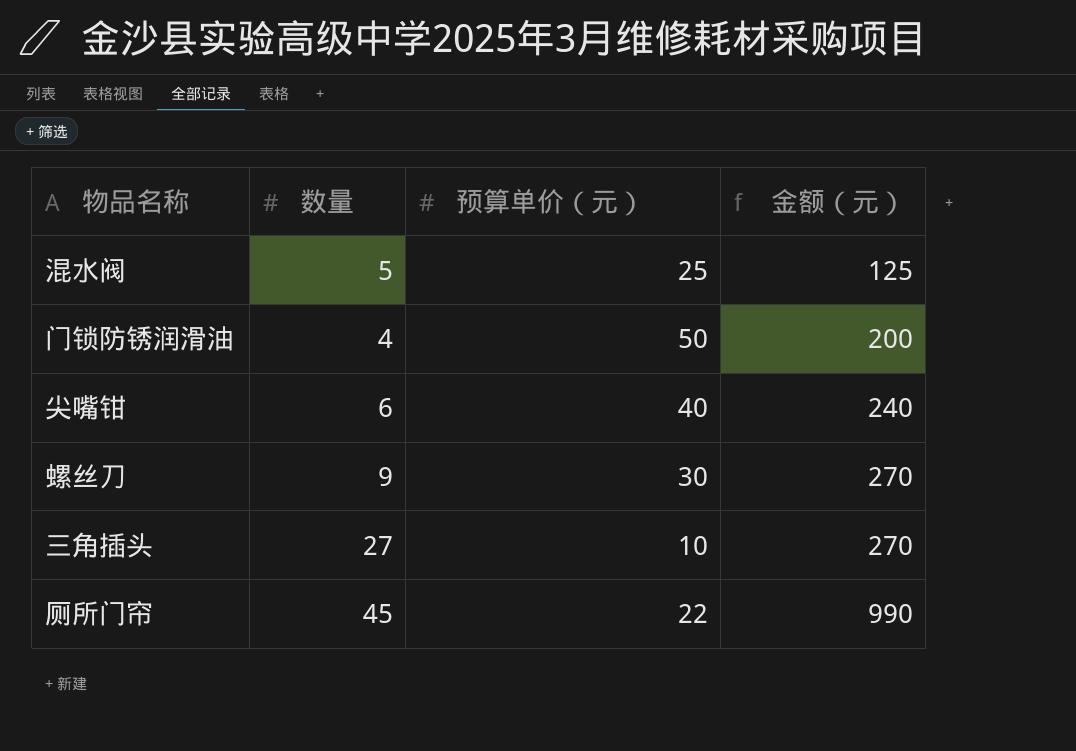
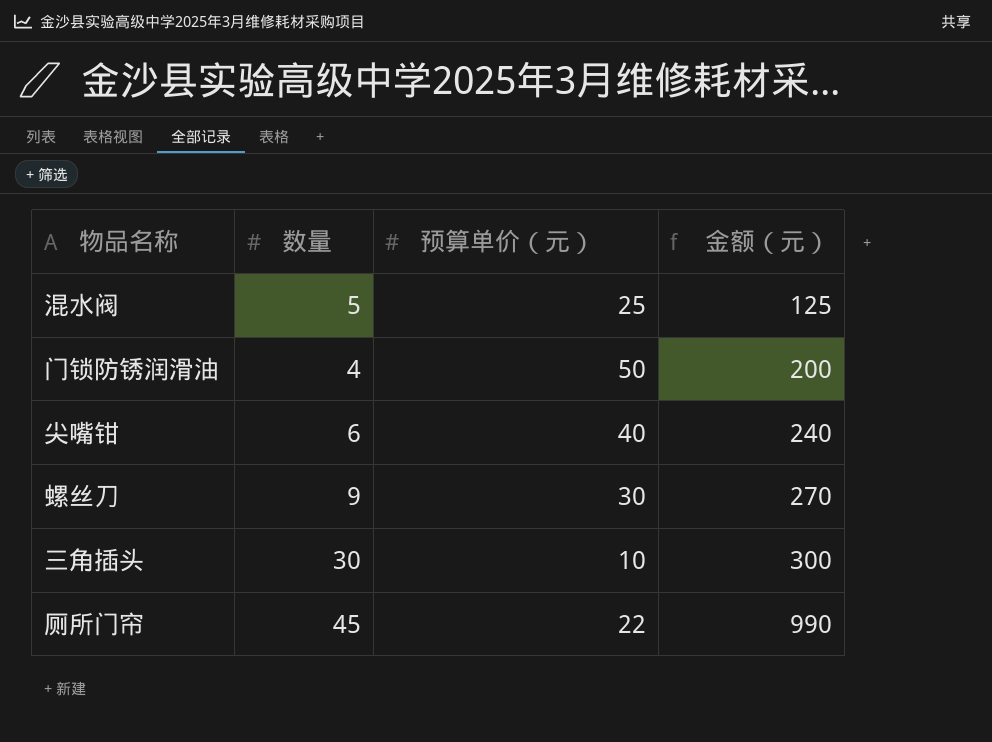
三角插头 | 数量: 27 -> 30
三角插头 | 金额（元）: 270 -> 300

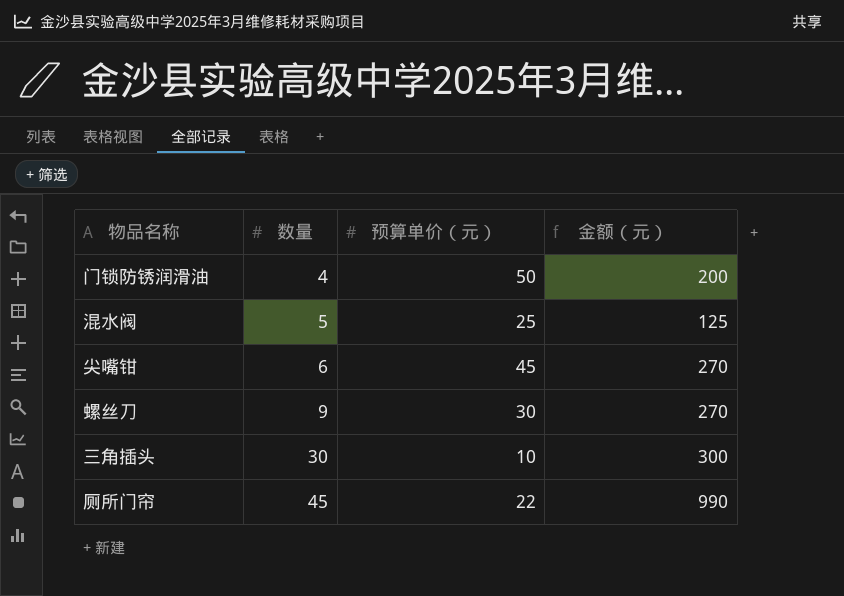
row order: 金额（元） ascending -> 数量 ascending
尖嘴钳 | 预算单价（元）: 40 -> 45
尖嘴钳 | 金额（元）: 240 -> 270

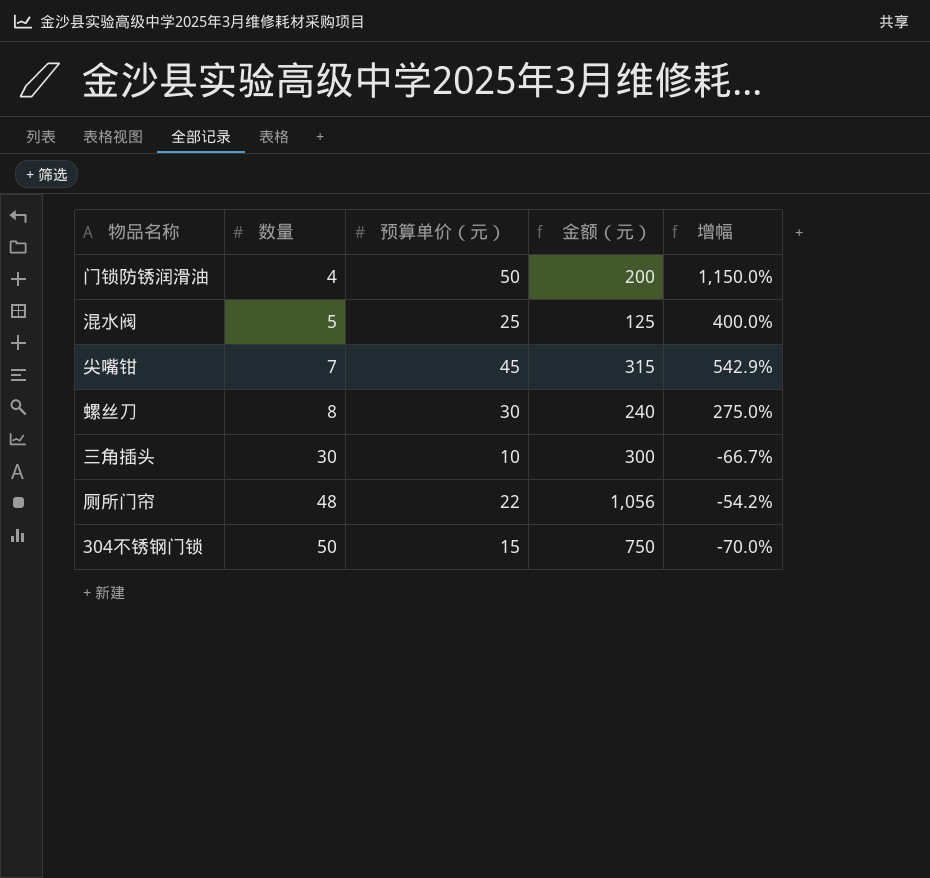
column 增幅 | formula: none -> ([预算单价（元）] - [数量]) / [数量]
尖嘴钳 | 数量: 6 -> 7
尖嘴钳 | 金额（元）: 270 -> 315
螺丝刀 | 数量: 9 -> 8
螺丝刀 | 金额（元）: 270 -> 240
厕所门帘 | 数量: 45 -> 48
厕所门帘 | 金额（元）: 990 -> 1,056
row 304不锈钢门锁: none -> 50 | 15 | 750 | -70.0%

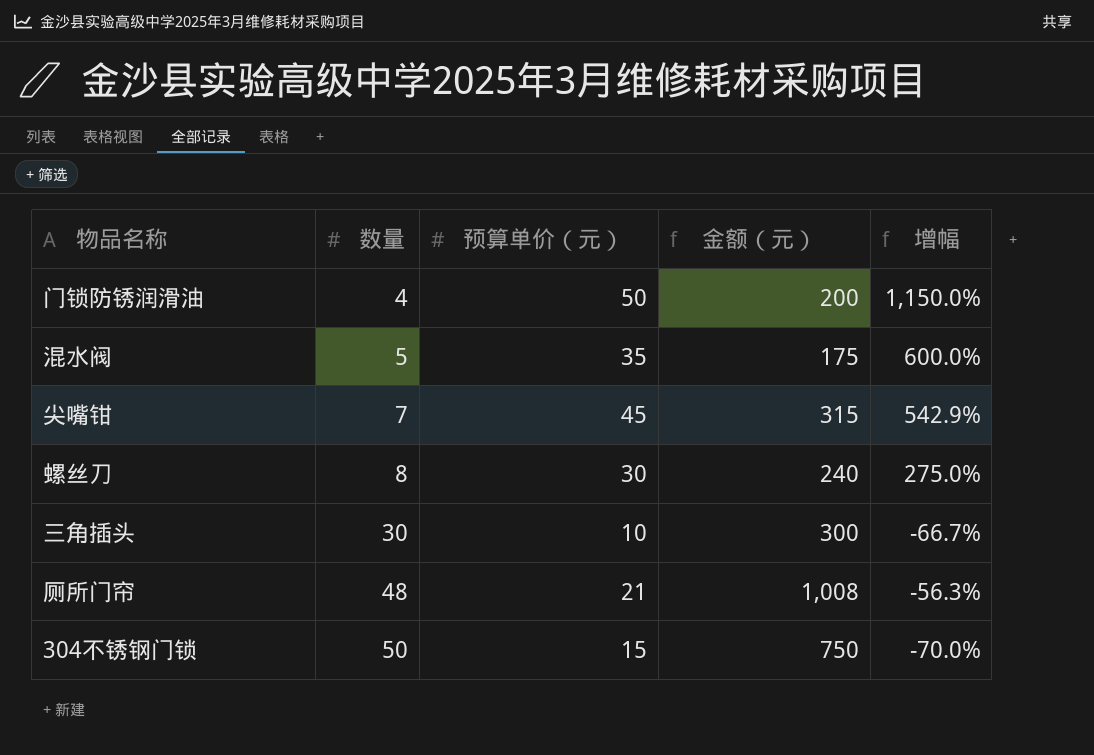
混水阀 | 预算单价（元）: 25 -> 35
混水阀 | 金额（元）: 125 -> 175
混水阀 | 增幅: 400.0% -> 600.0%
厕所门帘 | 预算单价（元）: 22 -> 21
厕所门帘 | 金额（元）: 1,056 -> 1,008
厕所门帘 | 增幅: -54.2% -> -56.3%

